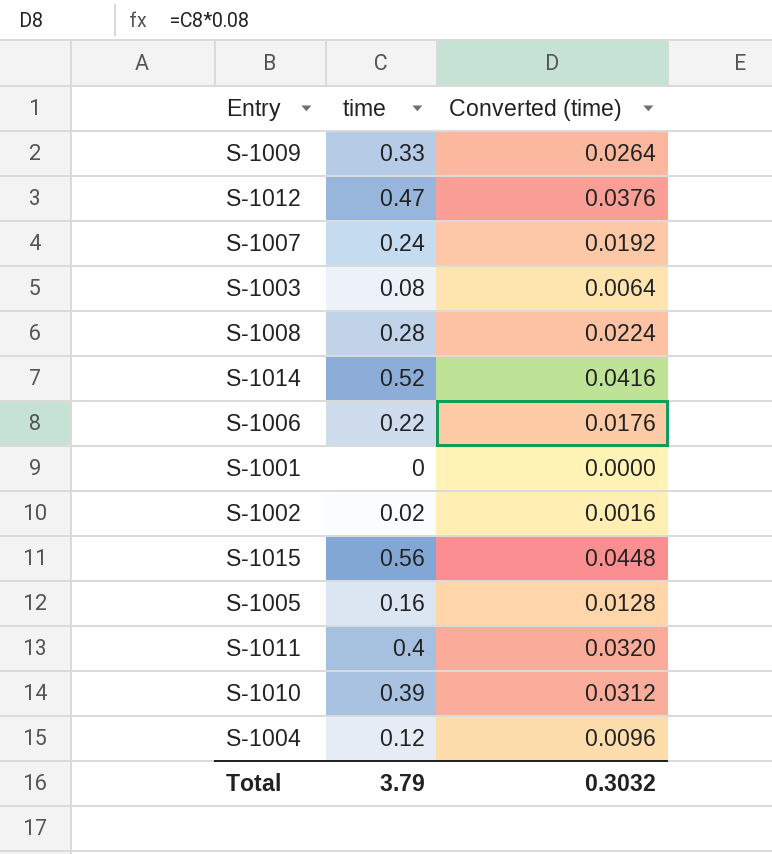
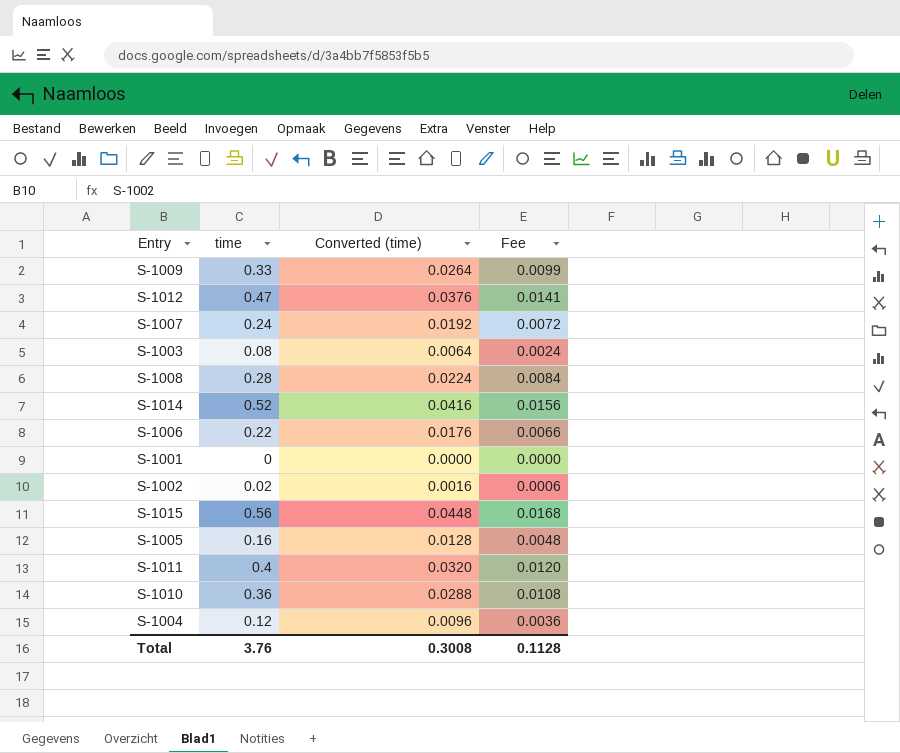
column Fee | formula: none -> [time] * 0.03
S-1010 | time: 0.39 -> 0.36
S-1010 | Converted (time): 0.0312 -> 0.0288
Total | time: 3.79 -> 3.76
Total | Converted (time): 0.3032 -> 0.3008

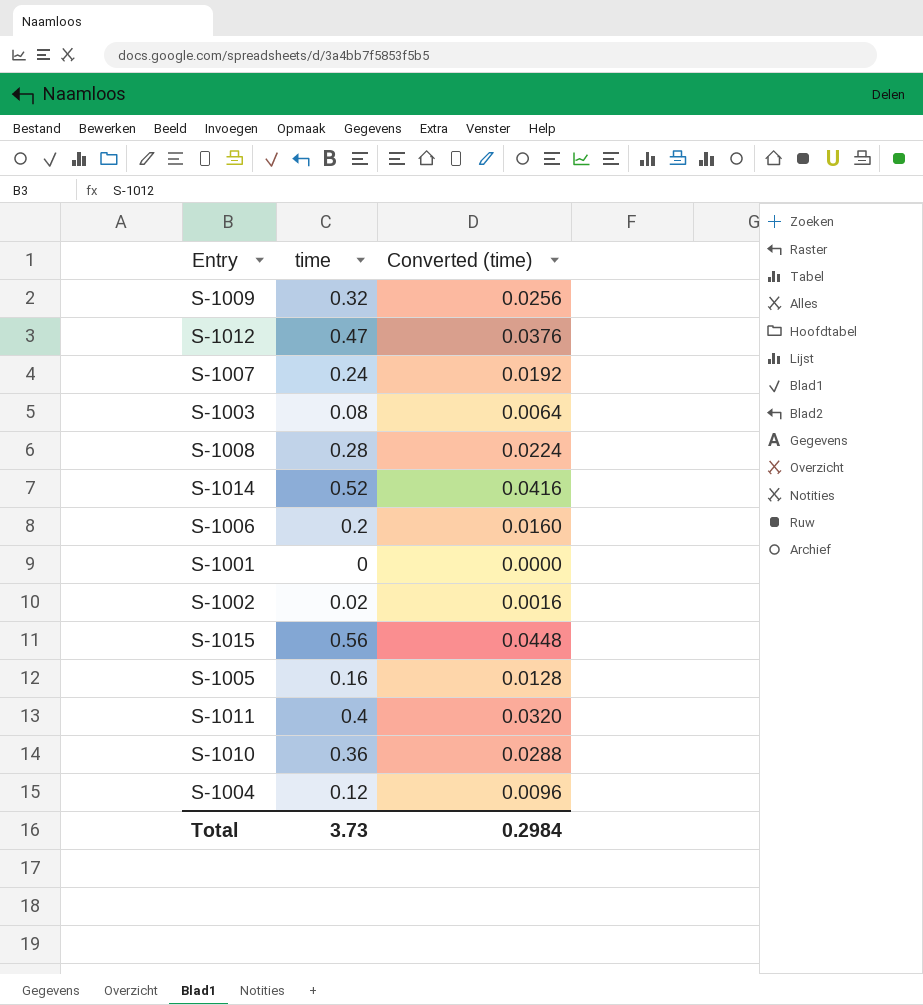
column Fee | formula: [time] * 0.03 -> none
S-1009 | time: 0.33 -> 0.32
S-1009 | Converted (time): 0.0264 -> 0.0256
S-1006 | time: 0.22 -> 0.2
S-1006 | Converted (time): 0.0176 -> 0.0160
Total | time: 3.76 -> 3.73
Total | Converted (time): 0.3008 -> 0.2984

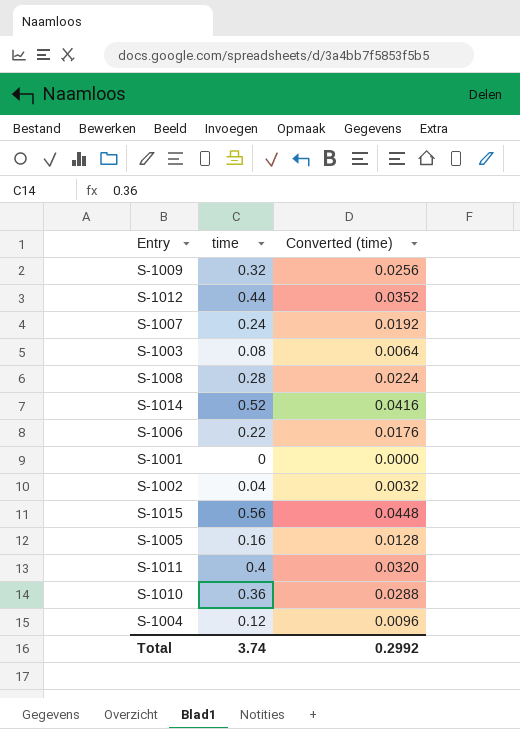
S-1012 | time: 0.47 -> 0.44
S-1012 | Converted (time): 0.0376 -> 0.0352
S-1006 | time: 0.2 -> 0.22
S-1006 | Converted (time): 0.0160 -> 0.0176
S-1002 | time: 0.02 -> 0.04
S-1002 | Converted (time): 0.0016 -> 0.0032
Total | time: 3.73 -> 3.74
Total | Converted (time): 0.2984 -> 0.2992

